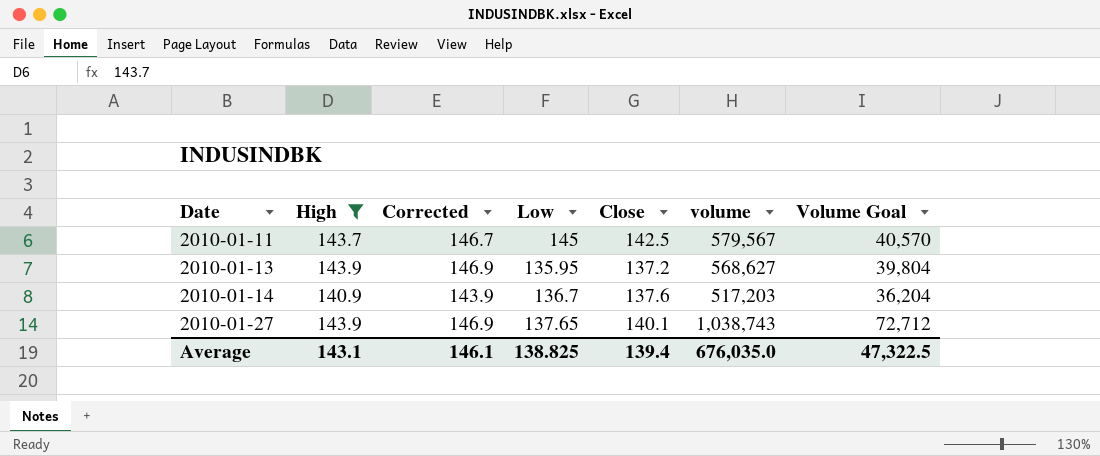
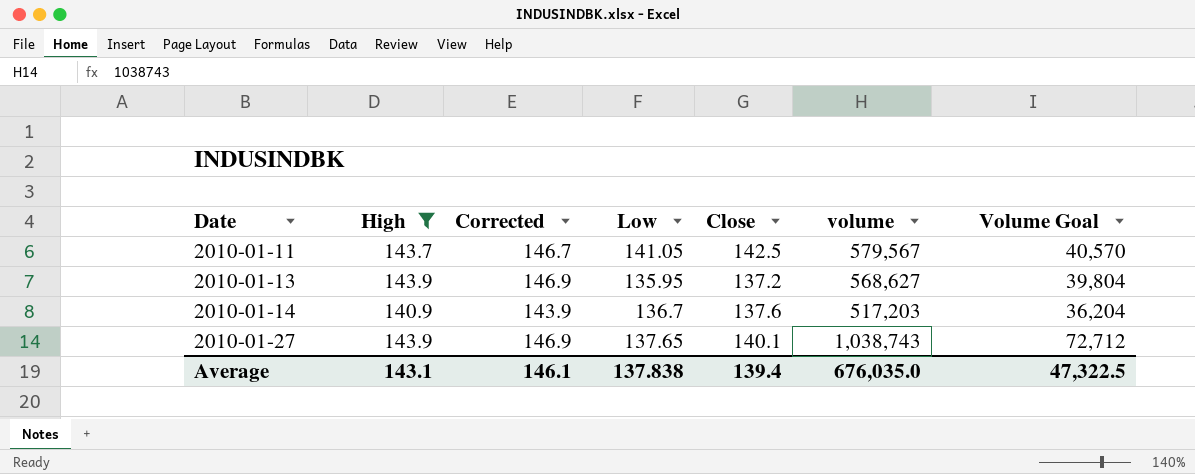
2010-01-11 | Low: 145 -> 141.05
Average | Low: 138.825 -> 137.838

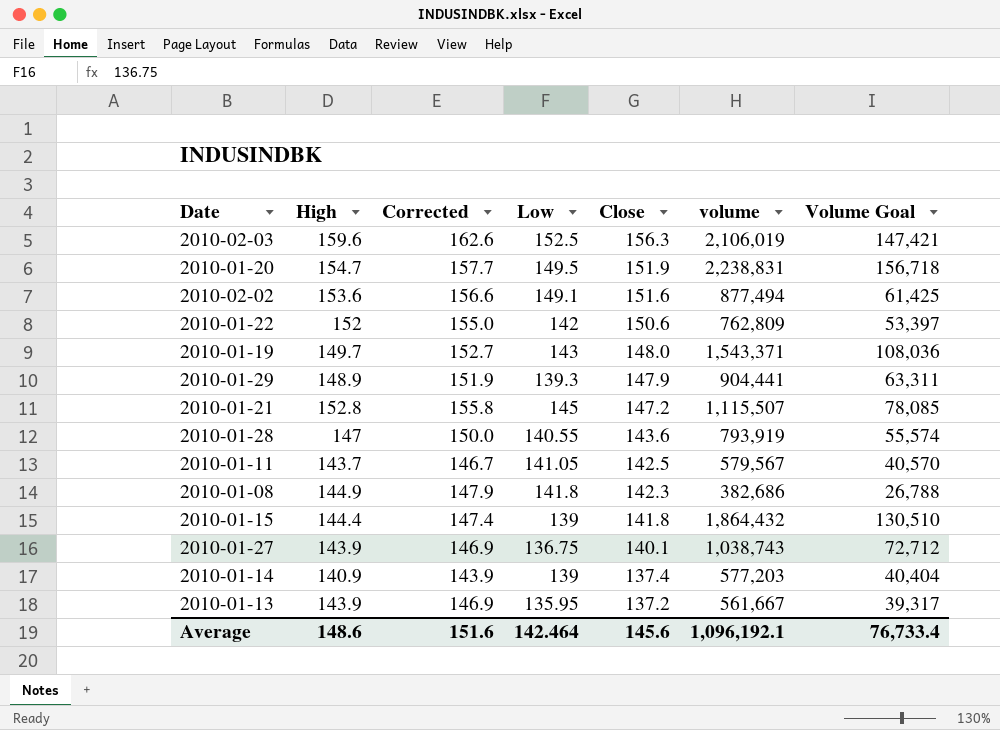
filter: High <= 143.9 -> none
row order: Date ascending -> Close descending
2010-01-27 | Low: 137.65 -> 136.75
2010-01-14 | Low: 136.7 -> 139
2010-01-14 | Close: 137.6 -> 137.4
2010-01-14 | volume: 517,203 -> 577,203
2010-01-14 | Volume Goal: 36,204 -> 40,404
2010-01-13 | volume: 568,627 -> 561,667
2010-01-13 | Volume Goal: 39,804 -> 39,317
Average | High: 143.1 -> 148.6
Average | Corrected: 146.1 -> 151.6
Average | Low: 137.838 -> 142.464
Average | Close: 139.4 -> 145.6
Average | volume: 676,035.0 -> 1,096,192.1
Average | Volume Goal: 47,322.5 -> 76,733.4

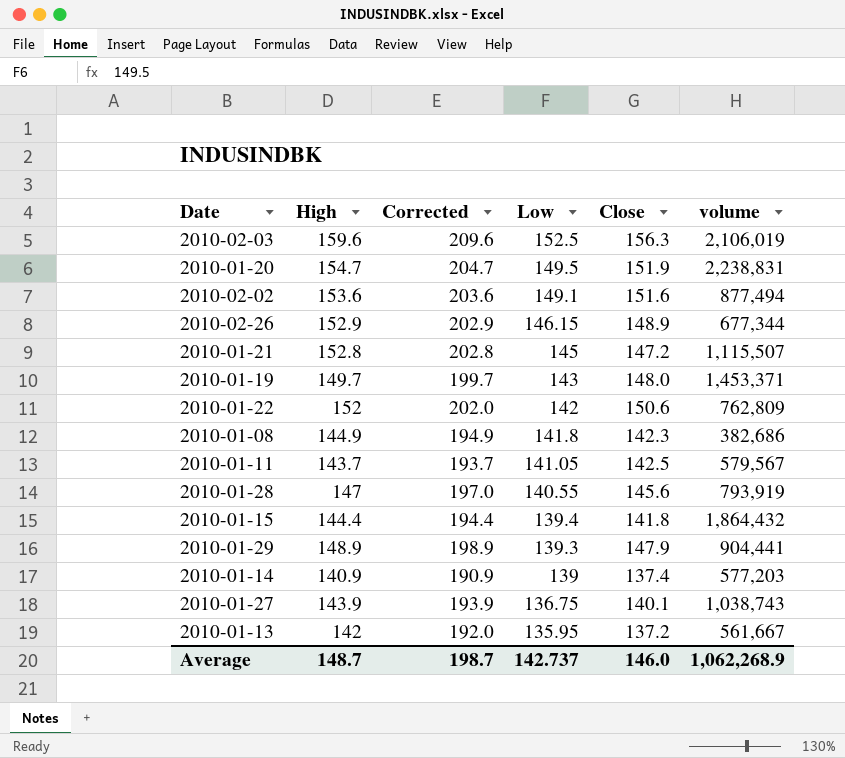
row order: Close descending -> Low descending
column Volume Goal | formula: [volume] * 0.07 -> none
column Corrected | formula: [High] + 3 -> [High] + 50
row 2010-02-26: none -> 152.9 | 202.9 | 146.15 | 148.9 | 677,344
2010-01-19 | volume: 1,543,371 -> 1,453,371
2010-01-28 | Close: 143.6 -> 145.6
2010-01-15 | Low: 139 -> 139.4
2010-01-13 | High: 143.9 -> 142
Average | High: 148.6 -> 148.7
Average | Corrected: 151.6 -> 198.7
Average | Low: 142.464 -> 142.737
Average | Close: 145.6 -> 146.0
Average | volume: 1,096,192.1 -> 1,062,268.9

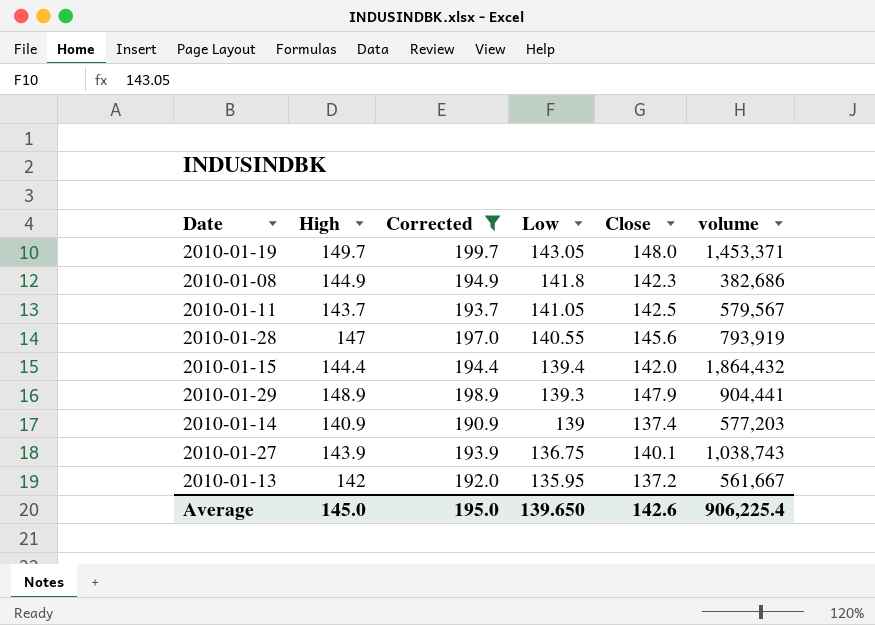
filter: none -> Corrected <= 199.7
2010-01-19 | Low: 143 -> 143.05
2010-01-15 | Close: 141.8 -> 142.0
Average | High: 148.7 -> 145.0
Average | Corrected: 198.7 -> 195.0
Average | Low: 142.737 -> 139.650
Average | Close: 146.0 -> 142.6
Average | volume: 1,062,268.9 -> 906,225.4

